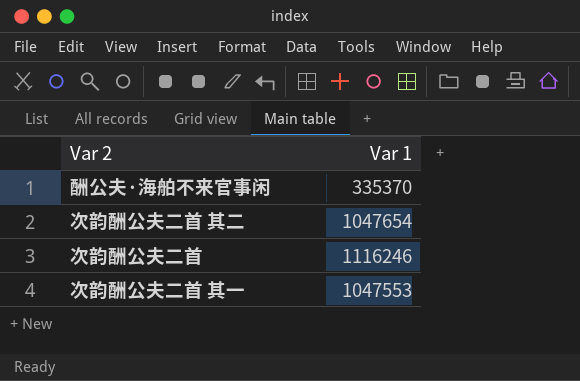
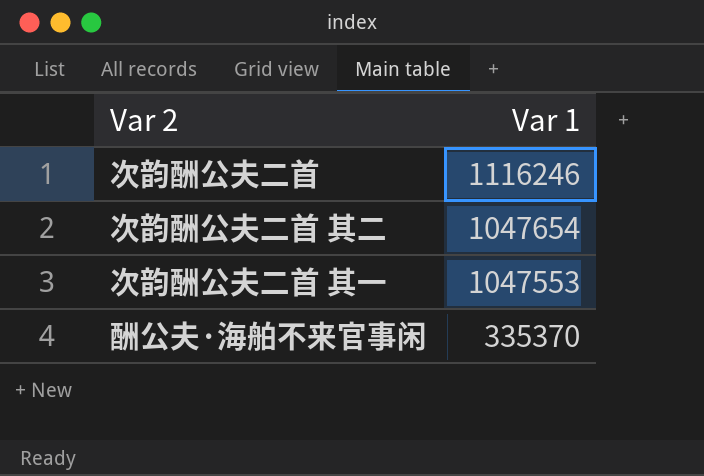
row order: none -> Var 1 descending

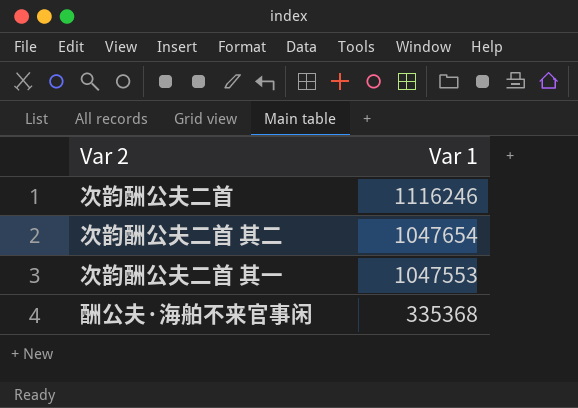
酬公夫·海舶不来官事闲 | Var 1: 335370 -> 335368

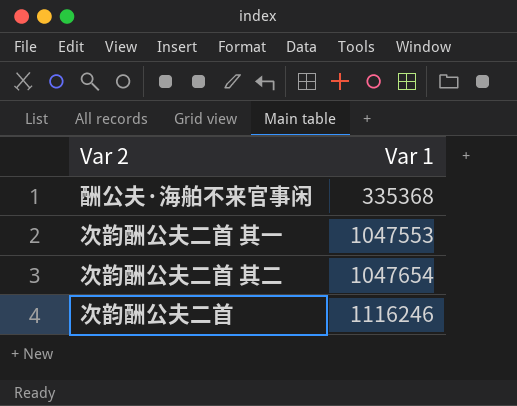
row order: Var 1 descending -> Var 1 ascending

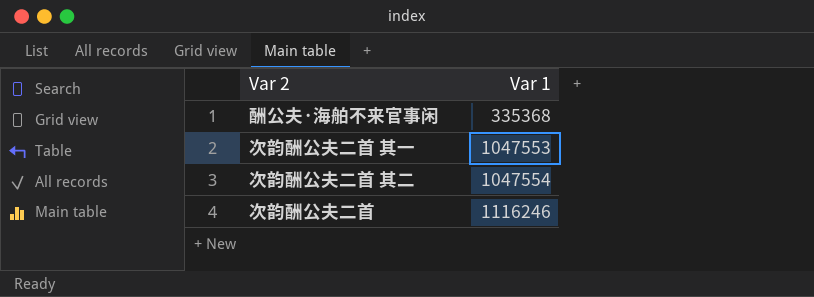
次韵酬公夫二首 其二 | Var 1: 1047654 -> 1047554

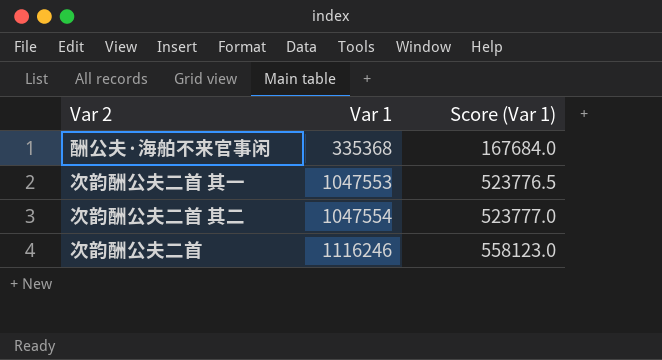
column Score (Var 1) | formula: none -> [Var 1] * 0.5

